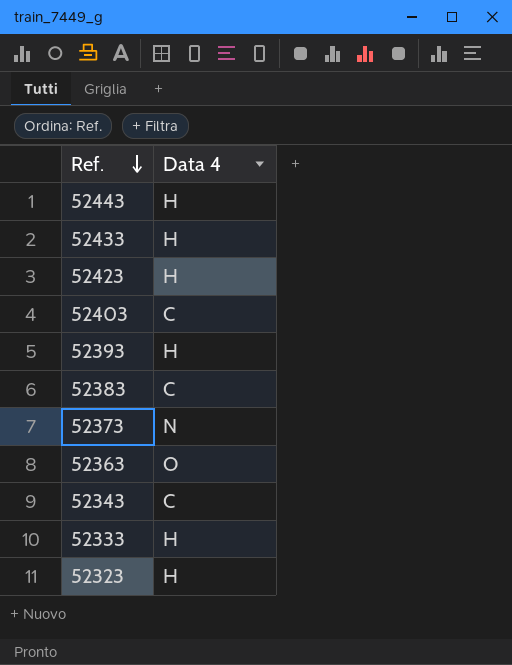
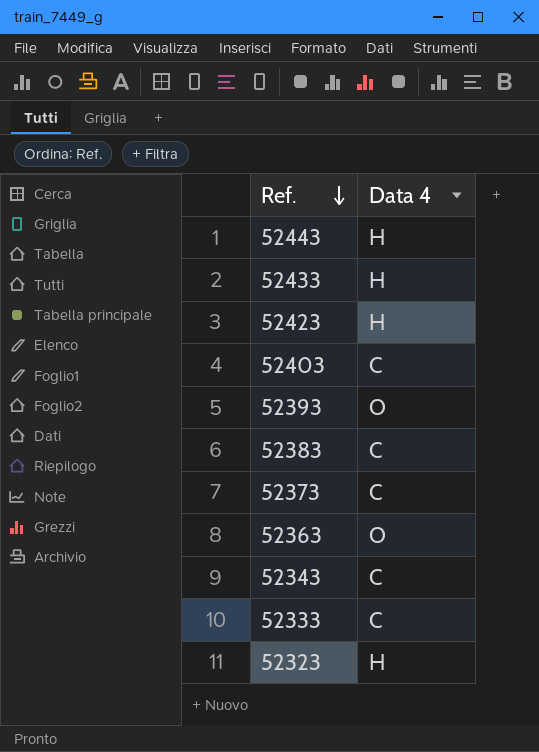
52393 | Data 4: H -> O
52373 | Data 4: N -> C
52333 | Data 4: H -> C

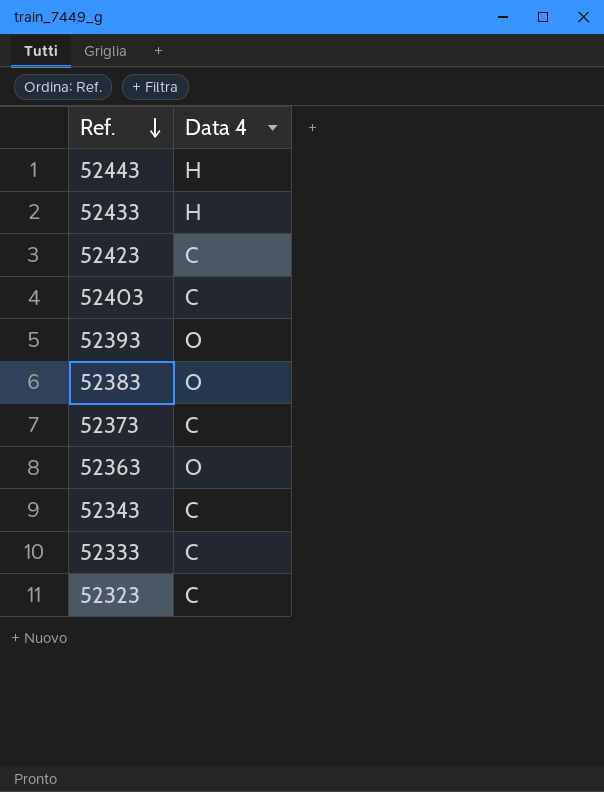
52423 | Data 4: H -> C
52383 | Data 4: C -> O
52323 | Data 4: H -> C

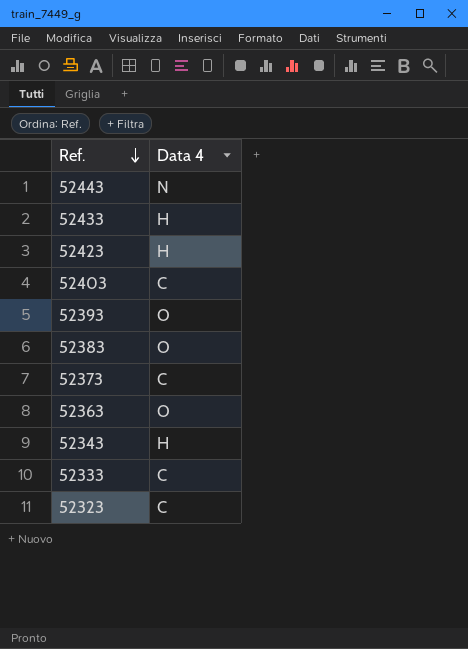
52443 | Data 4: H -> N
52423 | Data 4: C -> H
52343 | Data 4: C -> H

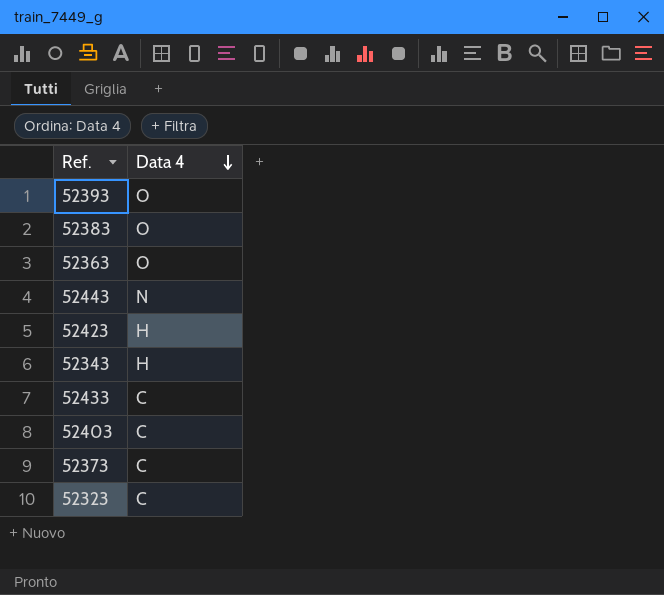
row order: Ref. descending -> Data 4 descending
row 52333: C -> none
52433 | Data 4: H -> C

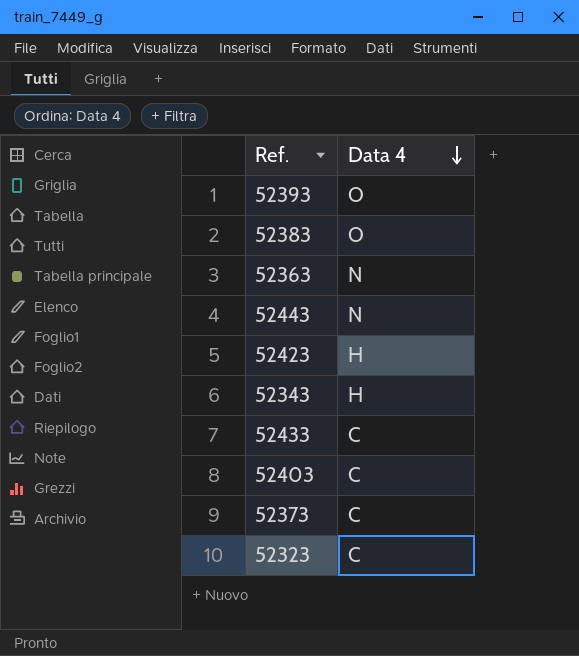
52363 | Data 4: O -> N

